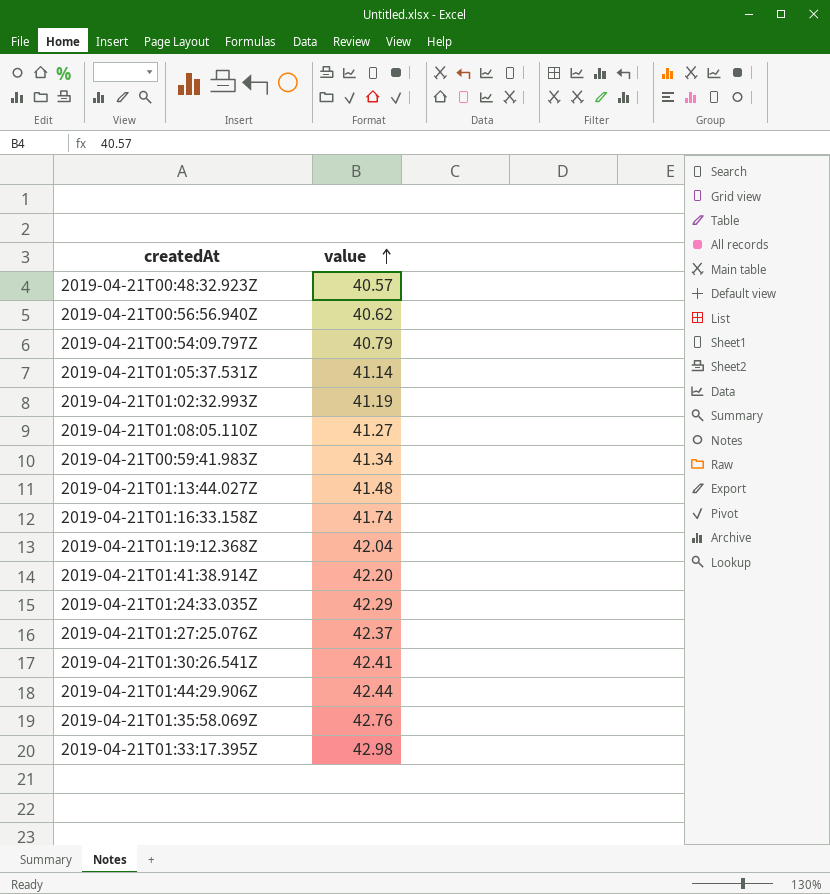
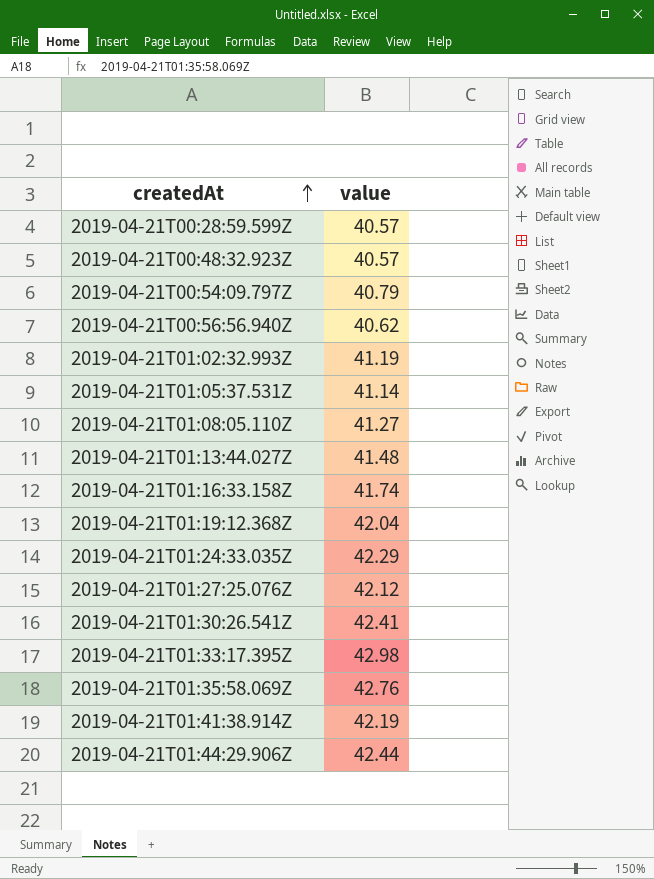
row order: value ascending -> createdAt ascending
row 2019-04-21T00:59:41.983Z: 41.34 -> none
row 2019-04-21T00:28:59.599Z: none -> 40.57
2019-04-21T01:27:25.076Z | value: 42.37 -> 42.12
2019-04-21T01:41:38.914Z | value: 42.20 -> 42.19

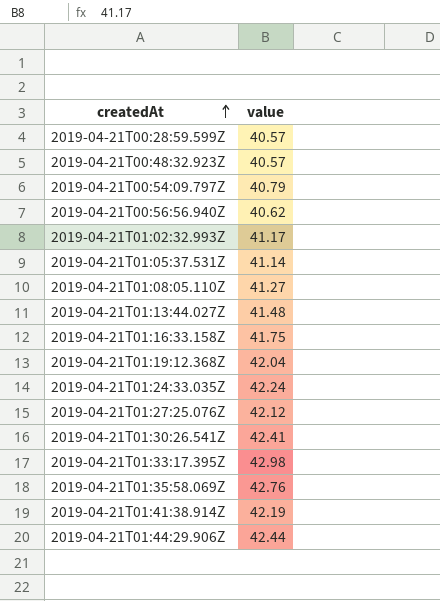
2019-04-21T01:02:32.993Z | value: 41.19 -> 41.17
2019-04-21T01:16:33.158Z | value: 41.74 -> 41.75
2019-04-21T01:24:33.035Z | value: 42.29 -> 42.24

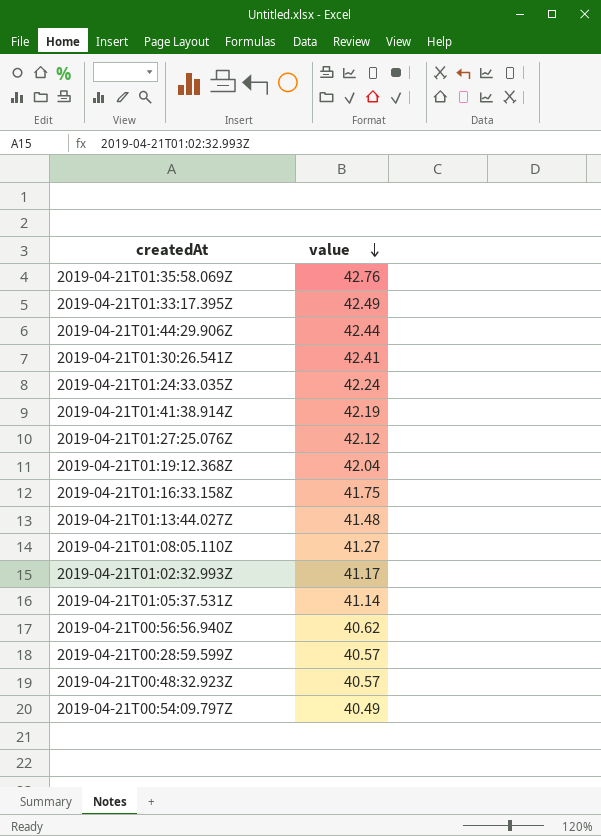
row order: createdAt ascending -> value descending
2019-04-21T01:33:17.395Z | value: 42.98 -> 42.49
2019-04-21T00:54:09.797Z | value: 40.79 -> 40.49

